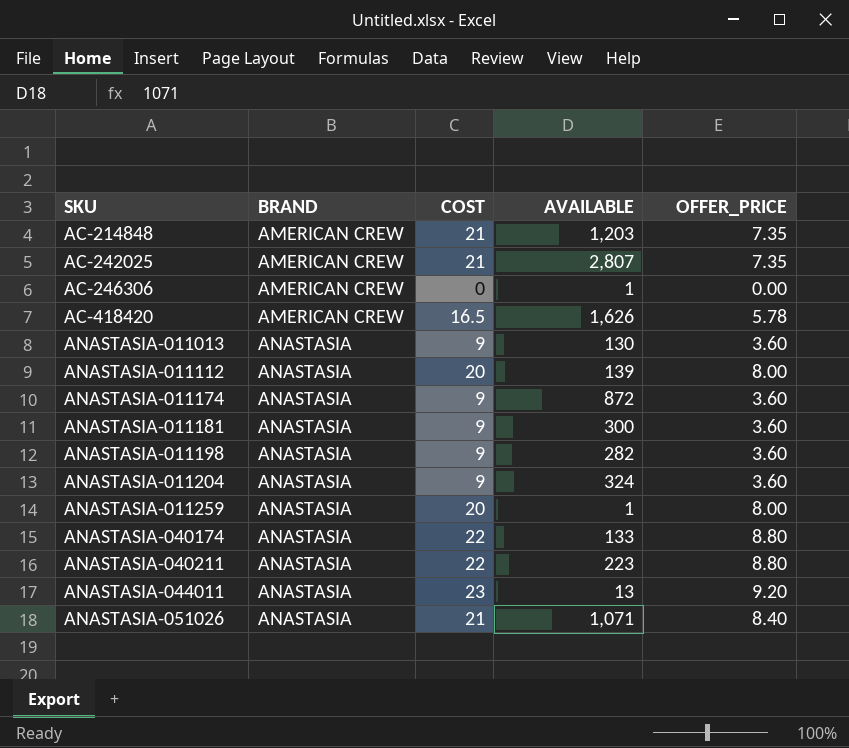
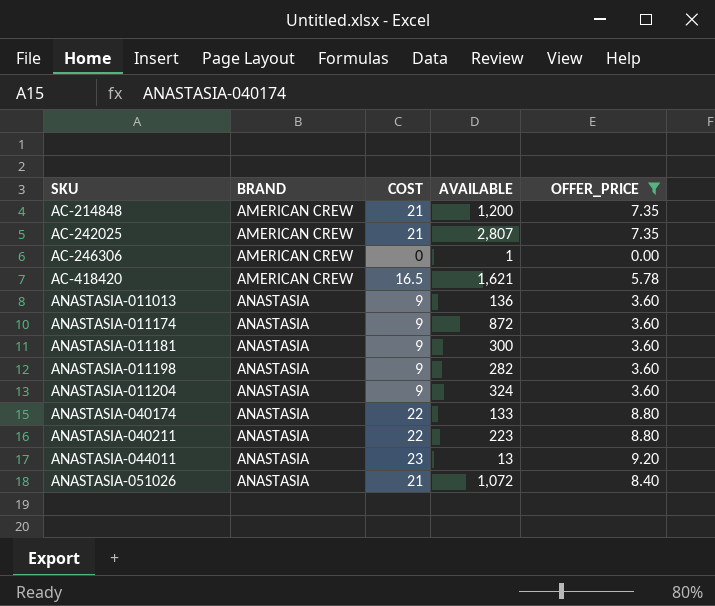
filter: none -> OFFER_PRICE != 8.00
AC-214848 | AVAILABLE: 1,203 -> 1,200
AC-418420 | AVAILABLE: 1,626 -> 1,621
ANASTASIA-011013 | AVAILABLE: 130 -> 136
ANASTASIA-051026 | AVAILABLE: 1,071 -> 1,072

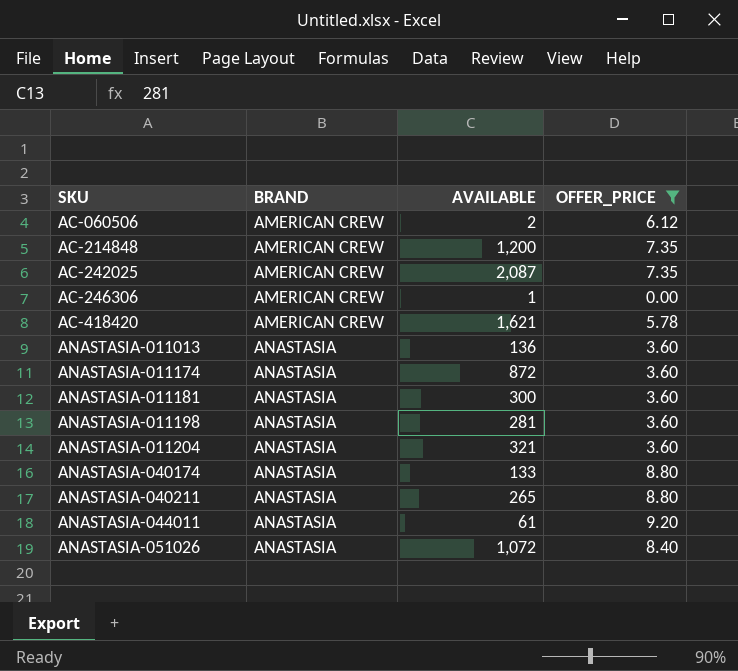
column COST | position: 3 -> none
row AC-060506: none -> AMERICAN CREW | 2 | 6.12
AC-242025 | AVAILABLE: 2,807 -> 2,087
ANASTASIA-011198 | AVAILABLE: 282 -> 281
ANASTASIA-011204 | AVAILABLE: 324 -> 321
ANASTASIA-040211 | AVAILABLE: 223 -> 265
ANASTASIA-044011 | AVAILABLE: 13 -> 61

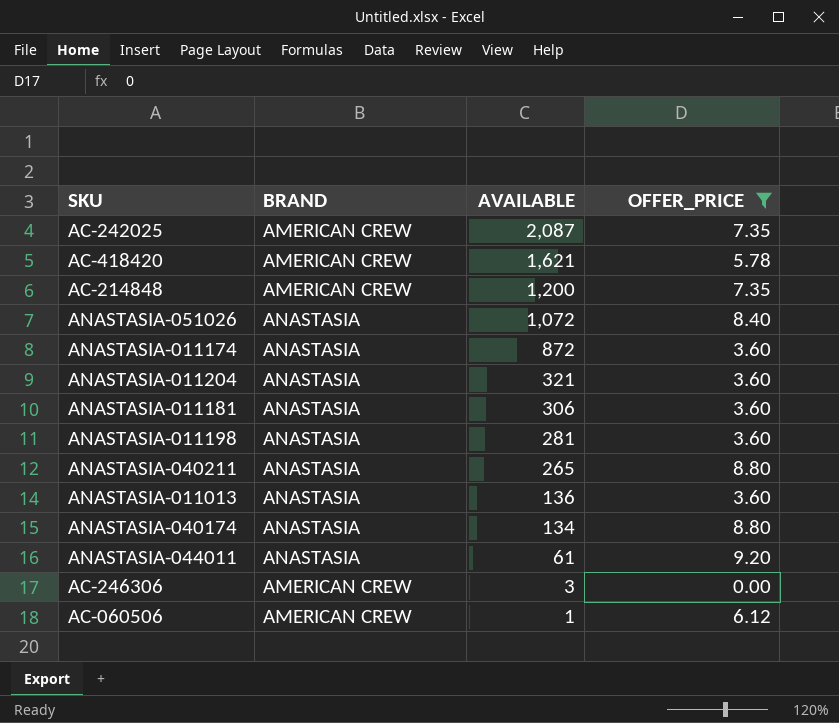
row order: SKU ascending -> AVAILABLE descending
ANASTASIA-011181 | AVAILABLE: 300 -> 306
ANASTASIA-040174 | AVAILABLE: 133 -> 134
AC-246306 | AVAILABLE: 1 -> 3
AC-060506 | AVAILABLE: 2 -> 1

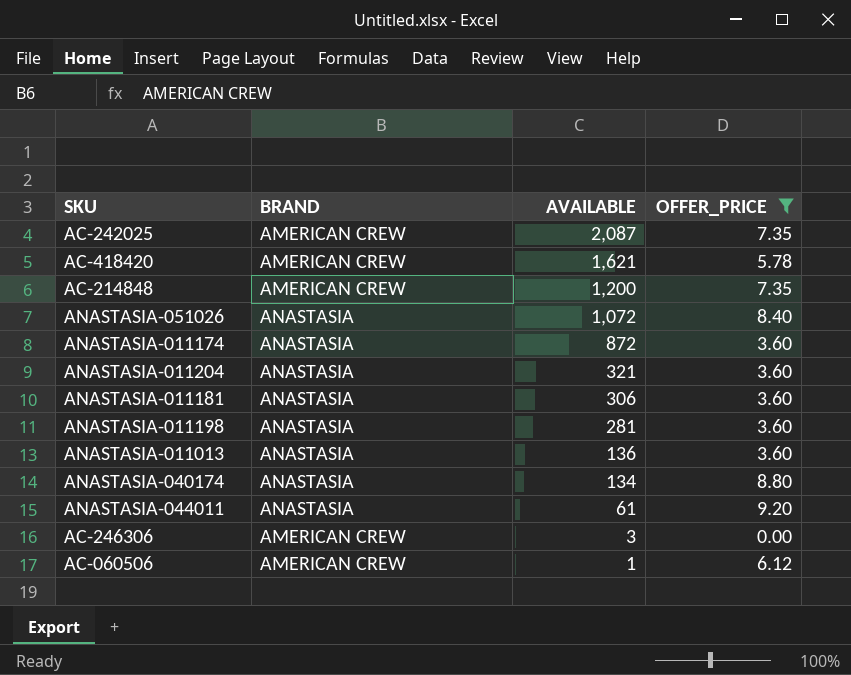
row ANASTASIA-040211: ANASTASIA | 265 | 8.80 -> none

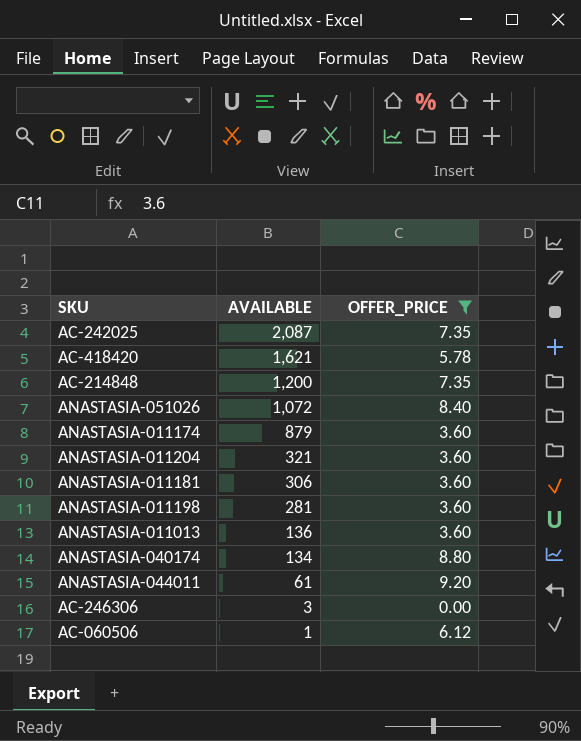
column BRAND | position: 2 -> none
ANASTASIA-011174 | AVAILABLE: 872 -> 879

